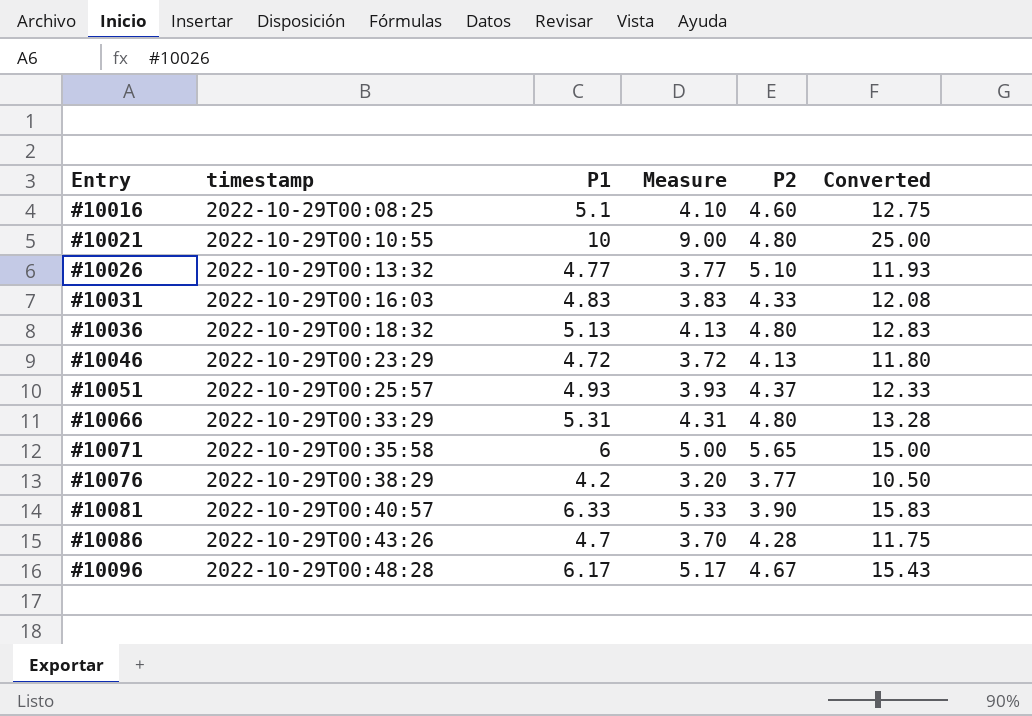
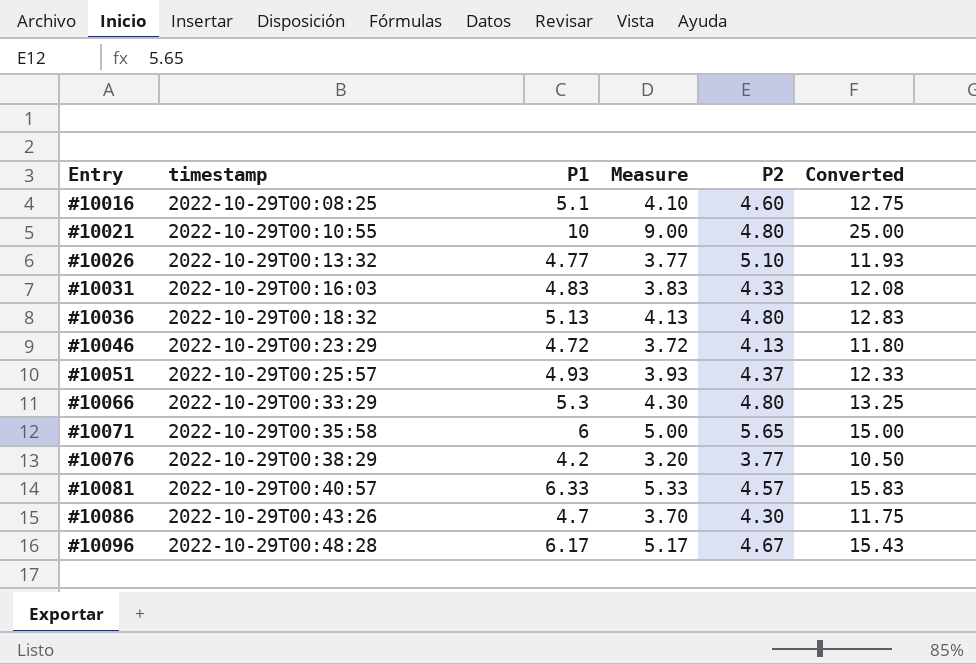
#10066 | P1: 5.31 -> 5.3
#10066 | Measure: 4.31 -> 4.30
#10066 | Converted: 13.28 -> 13.25
#10081 | P2: 3.90 -> 4.57
#10086 | P2: 4.28 -> 4.30

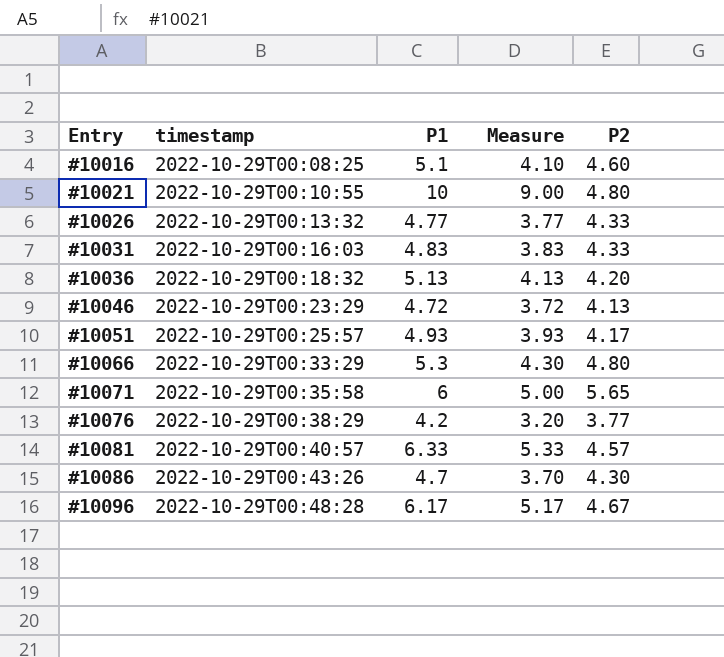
column Converted | formula: [P1] * 2.5 -> none
#10026 | P2: 5.10 -> 4.33
#10036 | P2: 4.80 -> 4.20
#10051 | P2: 4.37 -> 4.17

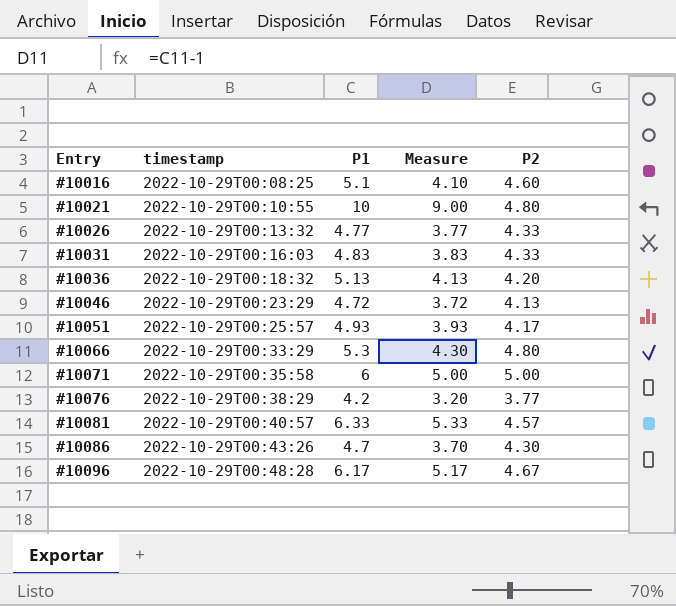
#10071 | P2: 5.65 -> 5.00

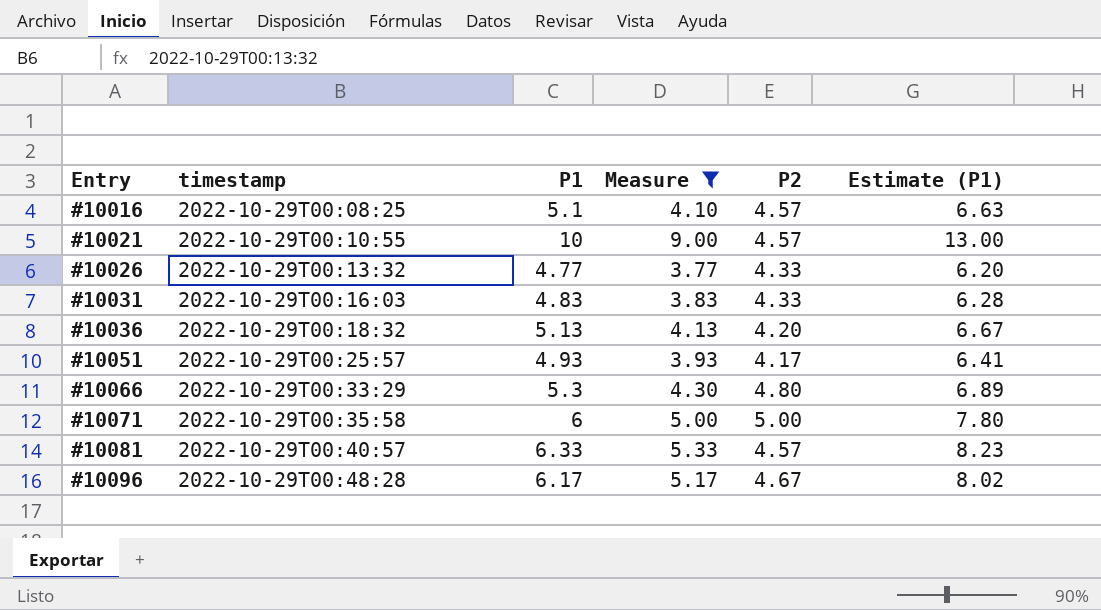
filter: none -> Measure >= 3.77
column Estimate (P1) | formula: none -> [P1] * 1.3
#10016 | P2: 4.60 -> 4.57
#10021 | P2: 4.80 -> 4.57

